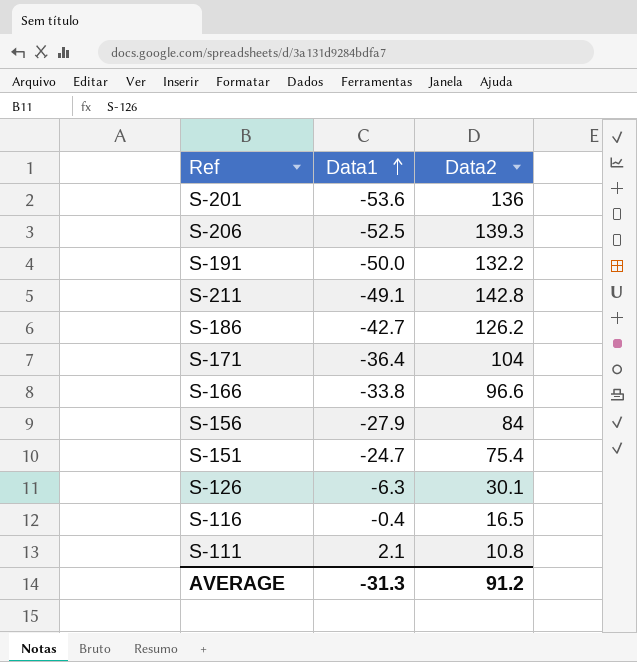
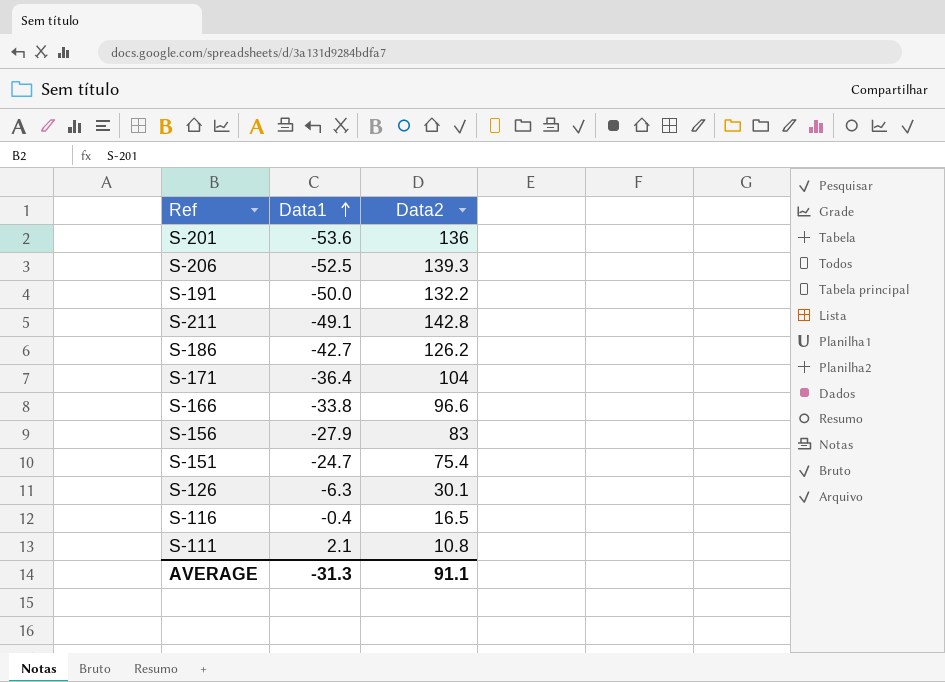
S-156 | Data2: 84 -> 83
AVERAGE | Data2: 91.2 -> 91.1

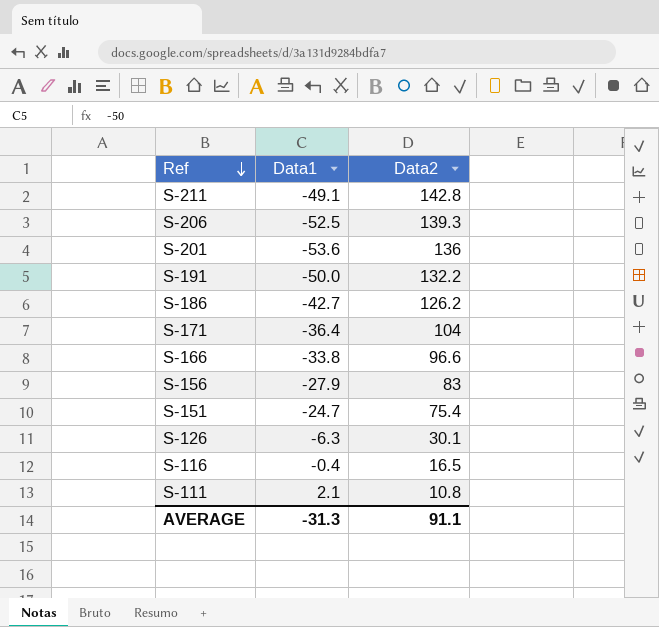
row order: Data1 ascending -> Ref descending

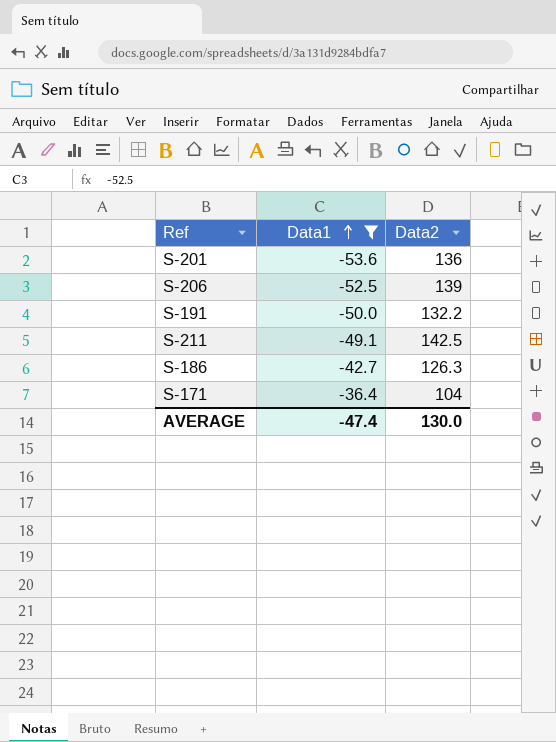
filter: none -> Data1 <= -36.4
row order: Ref descending -> Data1 ascending
S-206 | Data2: 139.3 -> 139
S-211 | Data2: 142.8 -> 142.5
S-186 | Data2: 126.2 -> 126.3
AVERAGE | Data1: -31.3 -> -47.4
AVERAGE | Data2: 91.1 -> 130.0

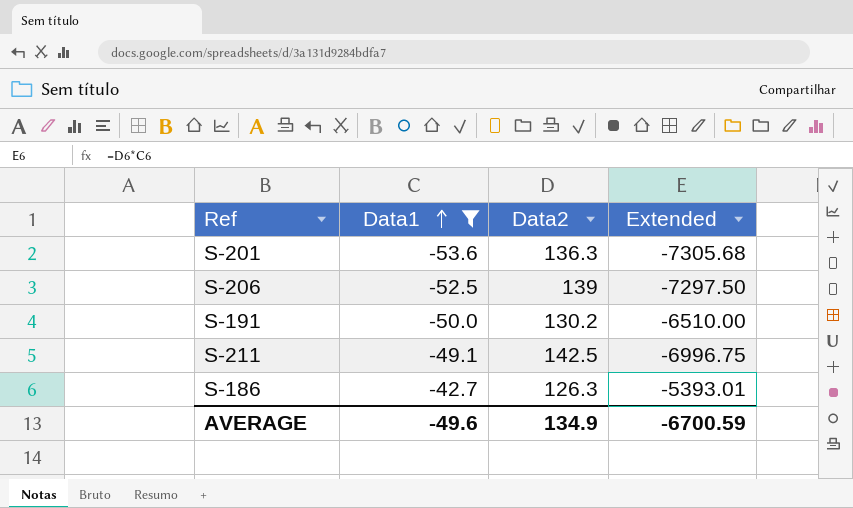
column Extended | formula: none -> [Data1] * [Data2]
row S-171: -36.4 | 104 -> none
S-201 | Data2: 136 -> 136.3
S-191 | Data2: 132.2 -> 130.2
AVERAGE | Data1: -47.4 -> -49.6
AVERAGE | Data2: 130.0 -> 134.9

